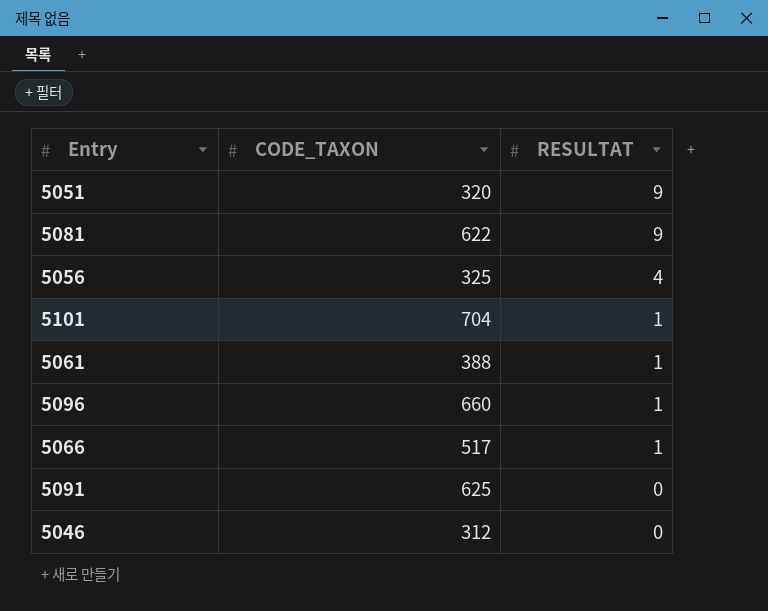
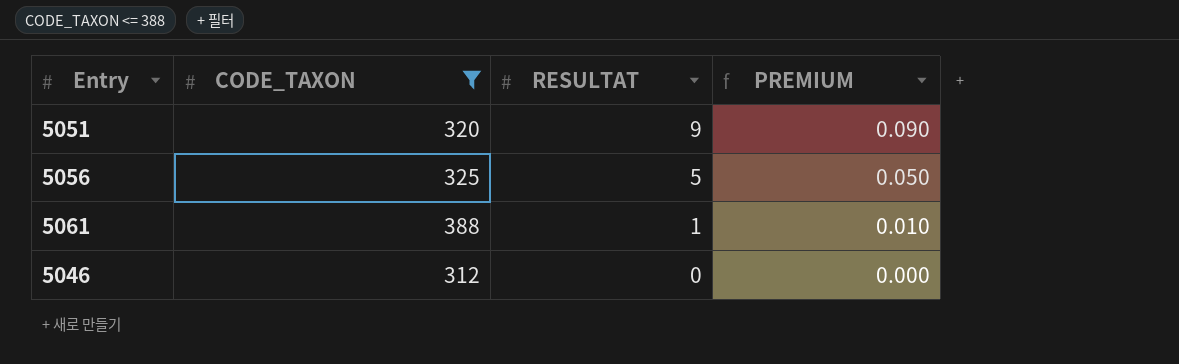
filter: none -> CODE_TAXON <= 388
column PREMIUM | formula: none -> [RESULTAT] * 0.01
5056 | RESULTAT: 4 -> 5

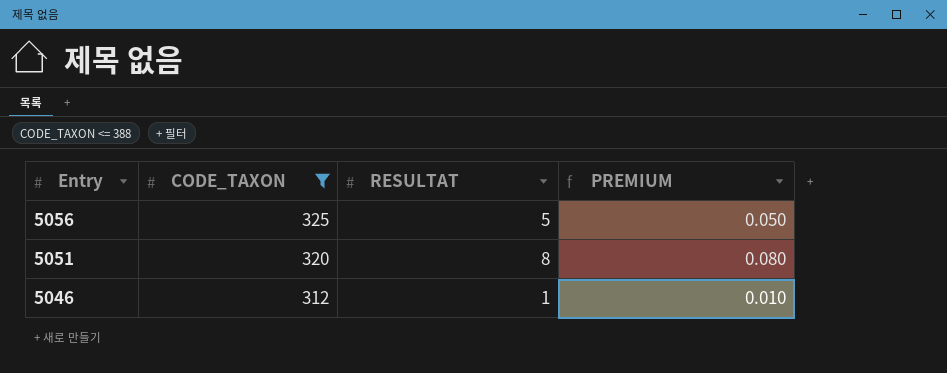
row order: RESULTAT descending -> Entry descending
row 5061: 388 | 1 | 0.010 -> none
5051 | RESULTAT: 9 -> 8
5051 | PREMIUM: 0.090 -> 0.080
5046 | RESULTAT: 0 -> 1
5046 | PREMIUM: 0.000 -> 0.010

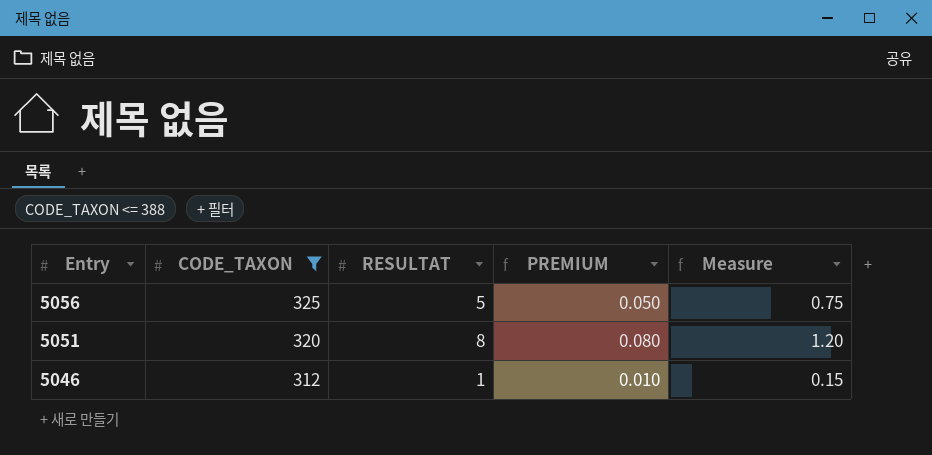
column Measure | formula: none -> [RESULTAT] * 0.15

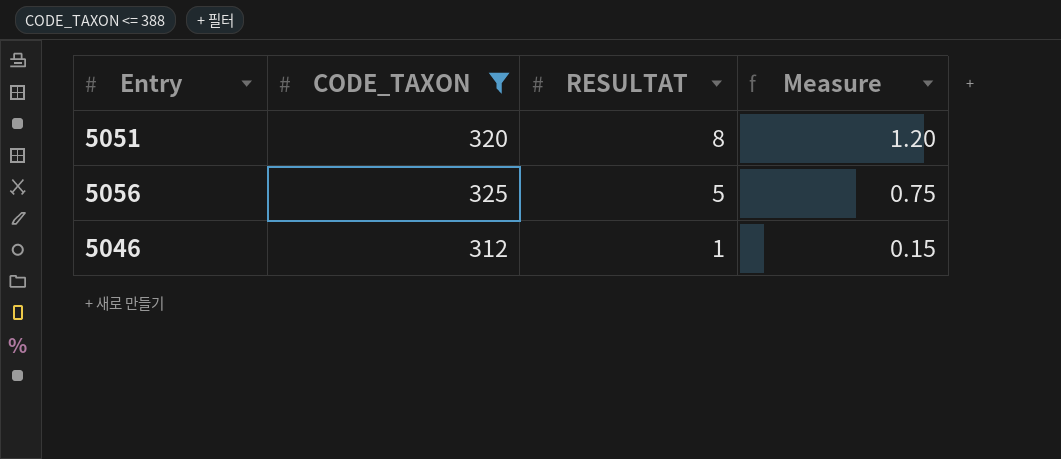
row order: Entry descending -> RESULTAT descending
column PREMIUM | formula: [RESULTAT] * 0.01 -> none

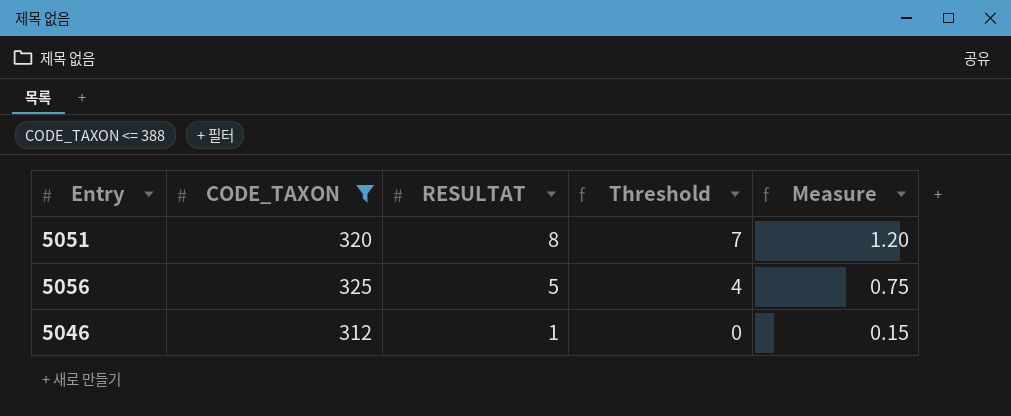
column Threshold | formula: none -> [RESULTAT] - 1

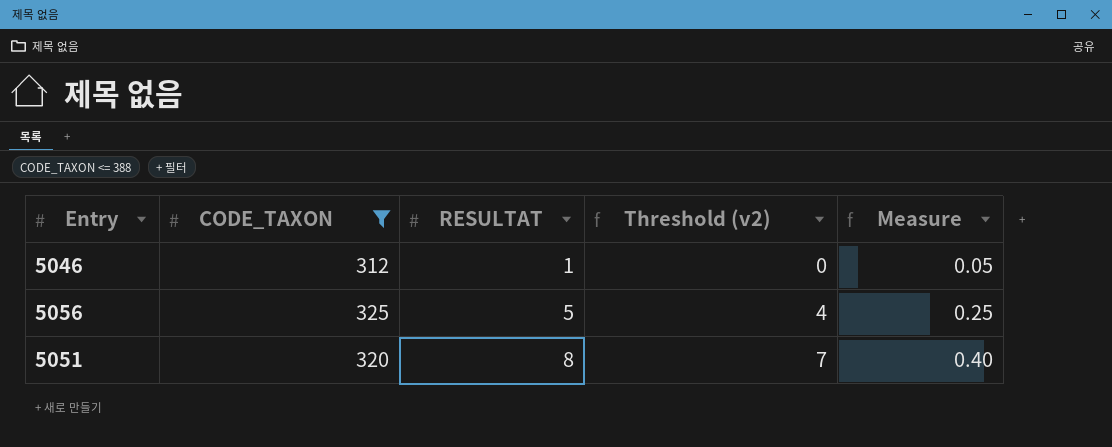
row order: RESULTAT descending -> RESULTAT ascending
column name: Threshold -> Threshold (v2)
column Measure | formula: [RESULTAT] * 0.15 -> [RESULTAT] * 0.05

